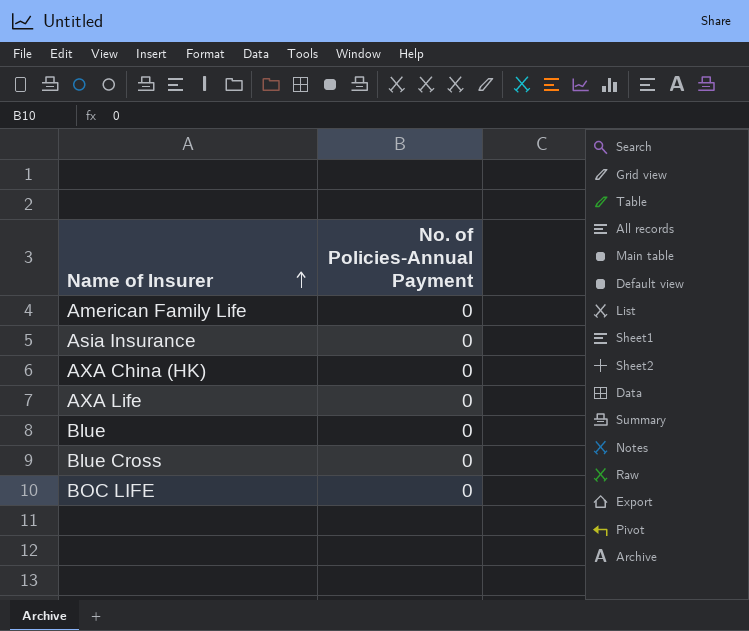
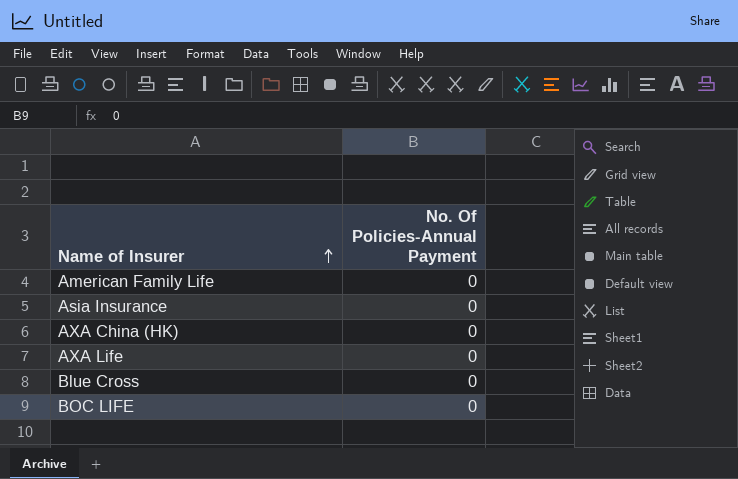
column name: No. of Policies-Annual Payment -> No. Of Policies-Annual Payment
row Blue: 0 -> none

